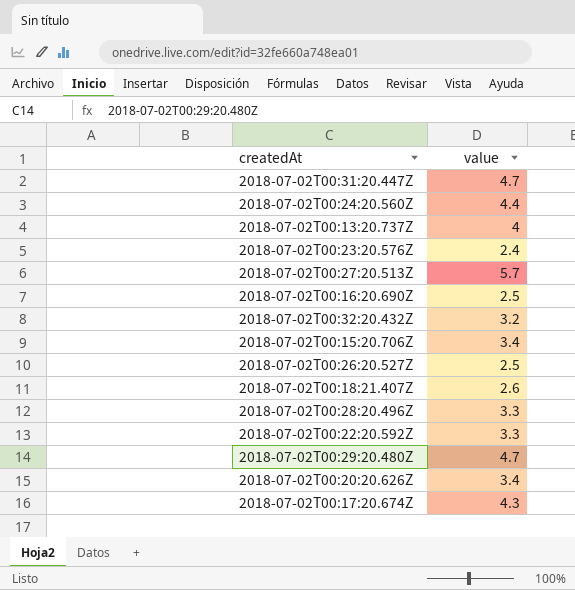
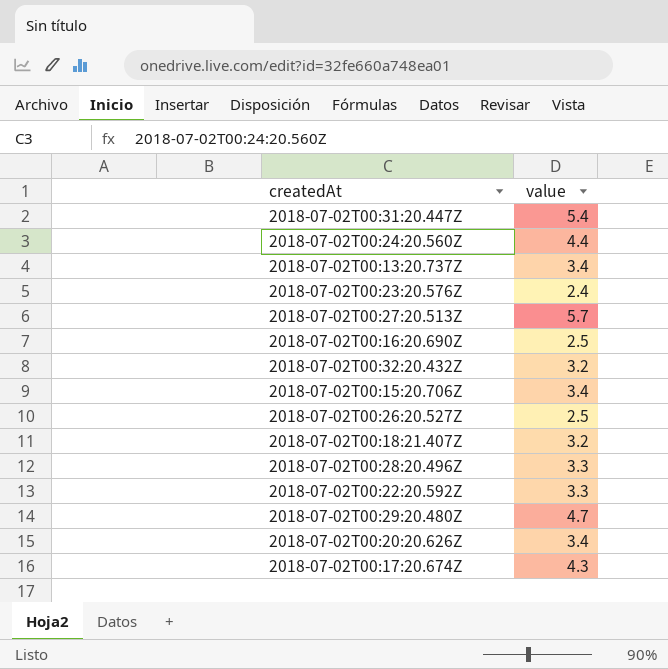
2018-07-02T00:31:20.447Z | value: 4.7 -> 5.4
2018-07-02T00:13:20.737Z | value: 4 -> 3.4
2018-07-02T00:18:21.407Z | value: 2.6 -> 3.2

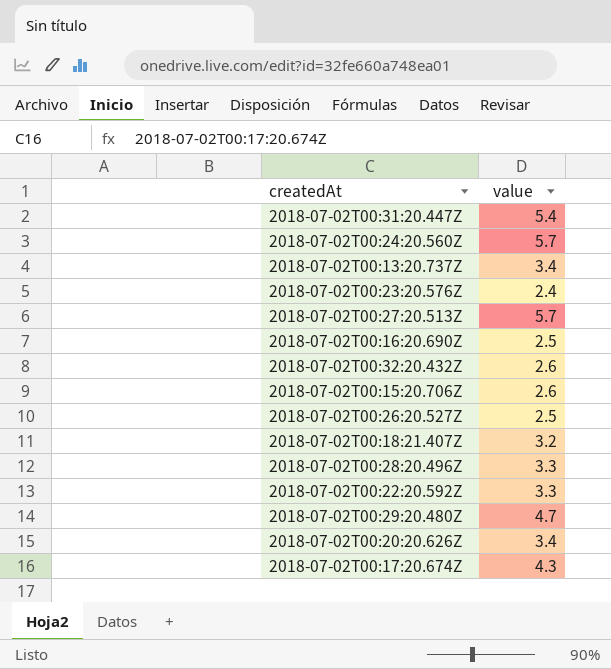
2018-07-02T00:24:20.560Z | value: 4.4 -> 5.7
2018-07-02T00:32:20.432Z | value: 3.2 -> 2.6
2018-07-02T00:15:20.706Z | value: 3.4 -> 2.6

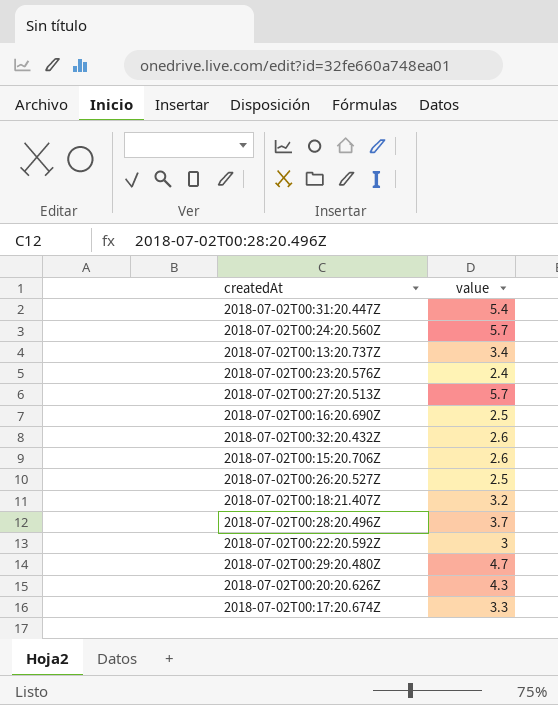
2018-07-02T00:28:20.496Z | value: 3.3 -> 3.7
2018-07-02T00:22:20.592Z | value: 3.3 -> 3
2018-07-02T00:20:20.626Z | value: 3.4 -> 4.3
2018-07-02T00:17:20.674Z | value: 4.3 -> 3.3

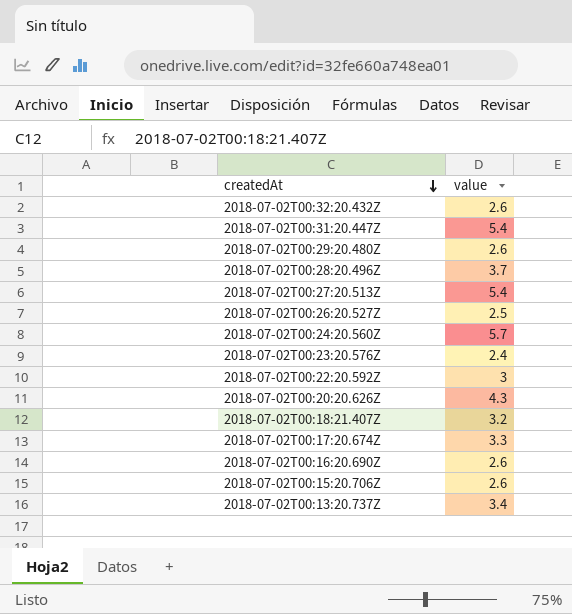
row order: none -> createdAt descending
2018-07-02T00:29:20.480Z | value: 4.7 -> 2.6
2018-07-02T00:27:20.513Z | value: 5.7 -> 5.4
2018-07-02T00:16:20.690Z | value: 2.5 -> 2.6

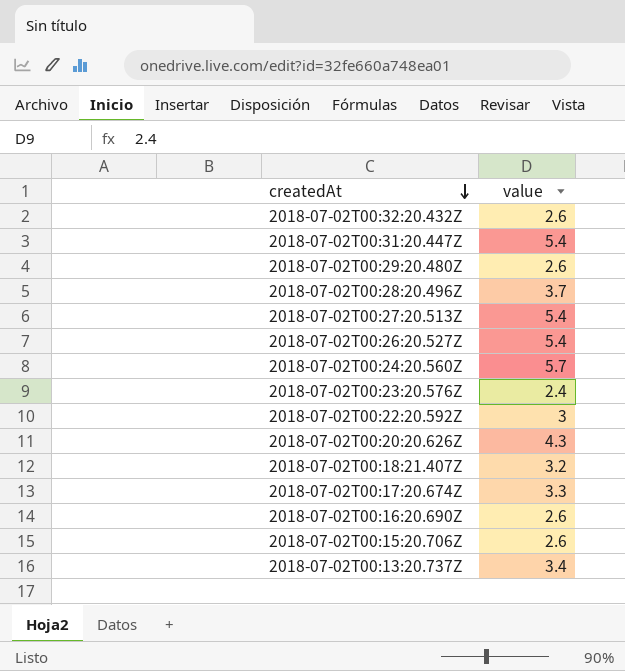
2018-07-02T00:26:20.527Z | value: 2.5 -> 5.4

